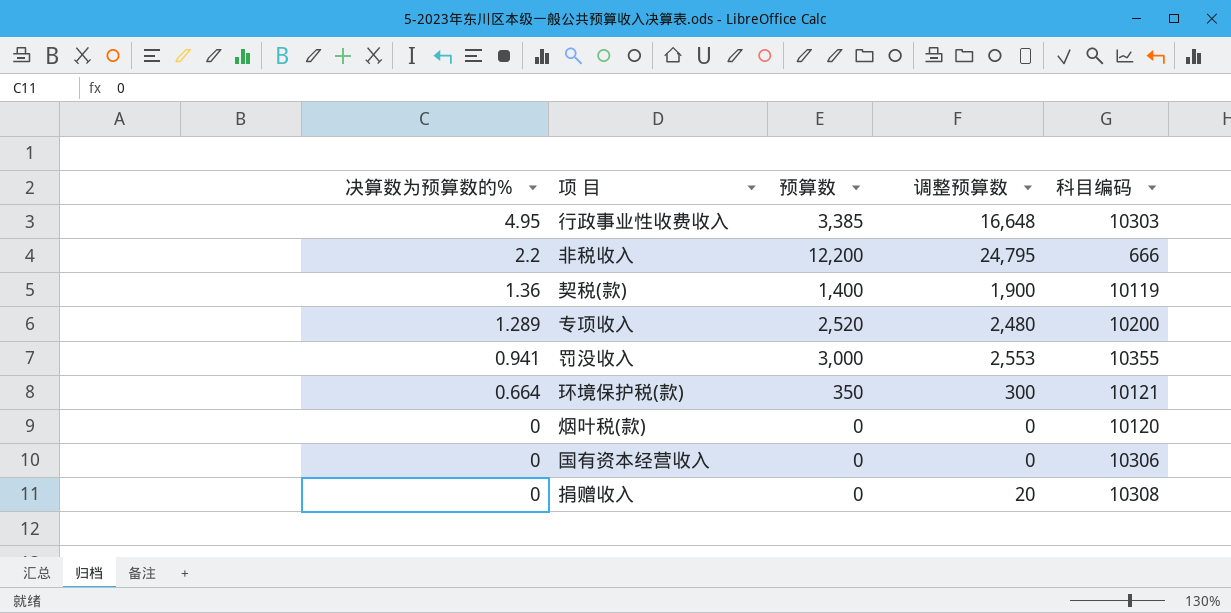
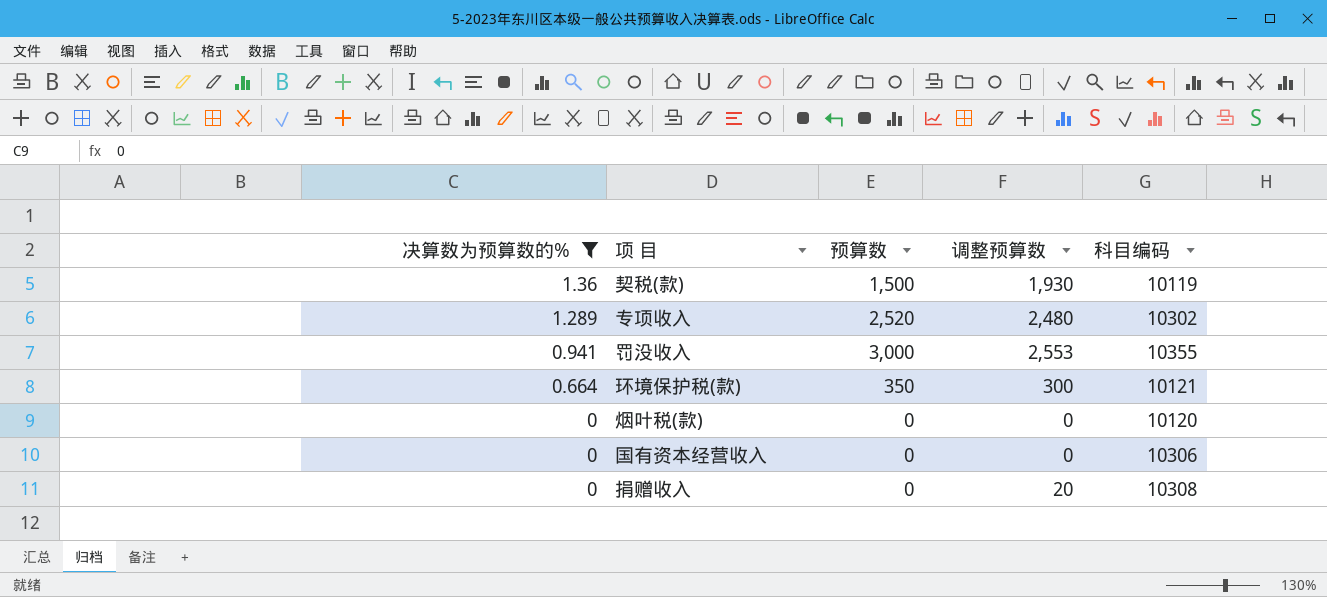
filter: none -> 决算数为预算数的% <= 1.36
契税(款) | 预算数: 1,400 -> 1,500
契税(款) | 调整预算数: 1,900 -> 1,930
专项收入 | 科目编码: 10200 -> 10302

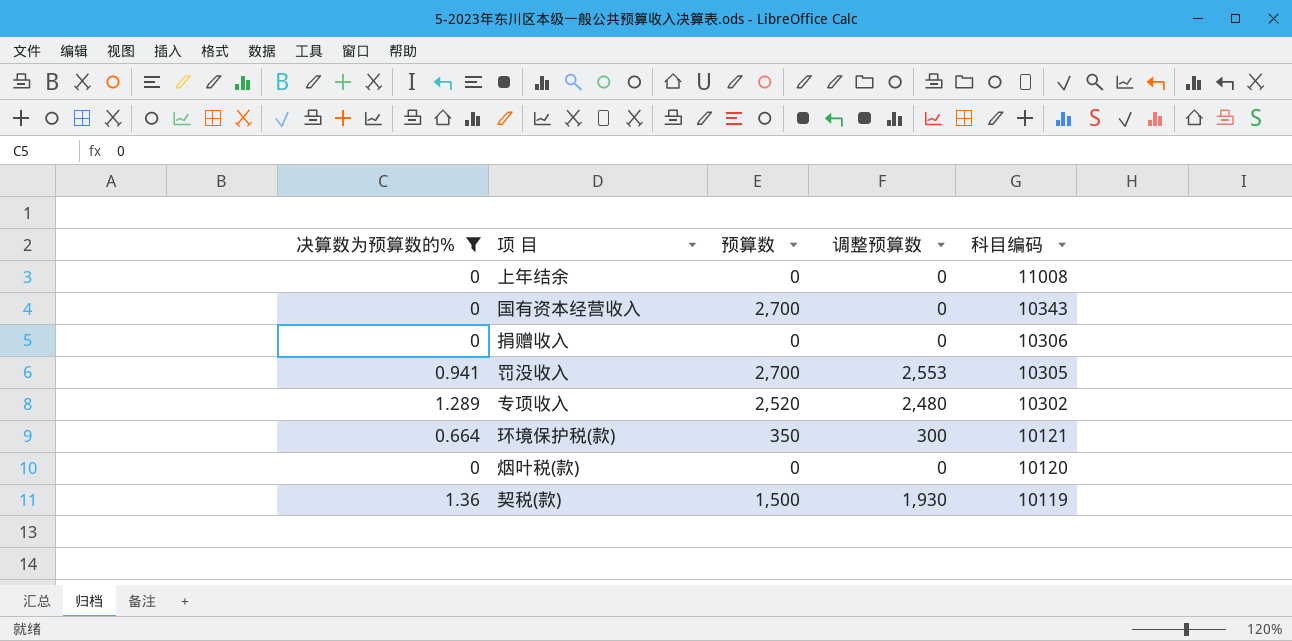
row order: 决算数为预算数的% descending -> 科目编码 descending
row 上年结余: none -> 0 | 0 | 0 | 11008
国有资本经营收入 | 预算数: 0 -> 2,700
国有资本经营收入 | 科目编码: 10306 -> 10343
捐赠收入 | 调整预算数: 20 -> 0
捐赠收入 | 科目编码: 10308 -> 10306
罚没收入 | 预算数: 3,000 -> 2,700
罚没收入 | 科目编码: 10355 -> 10305

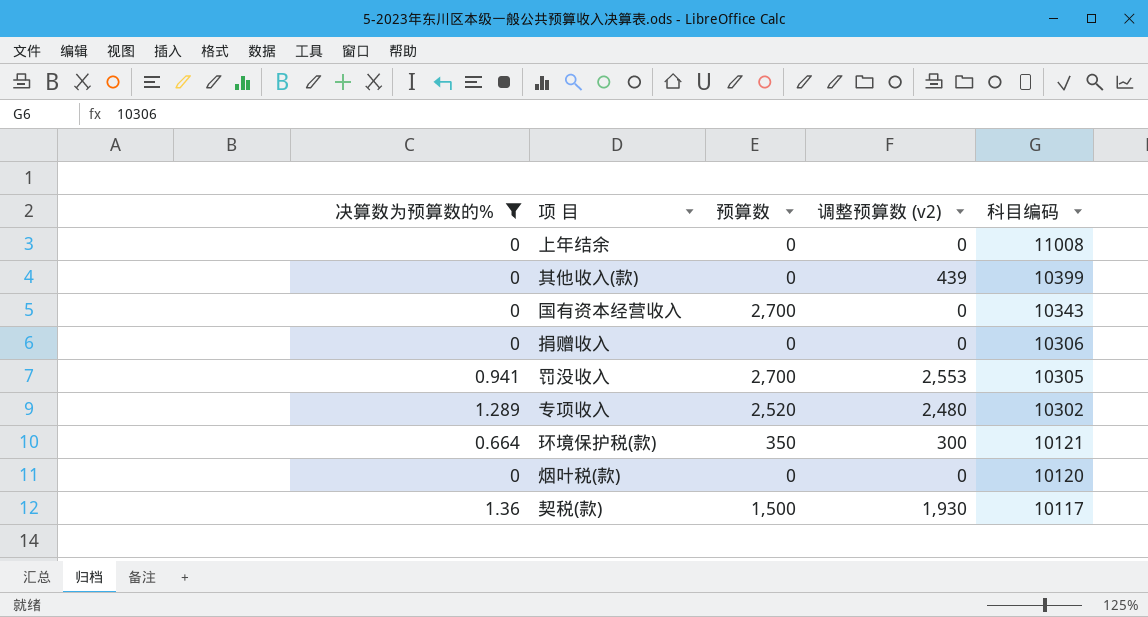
column name: 调整预算数 -> 调整预算数 (v2)
row 其他收入(款): none -> 0 | 0 | 439 | 10399
契税(款) | 科目编码: 10119 -> 10117

